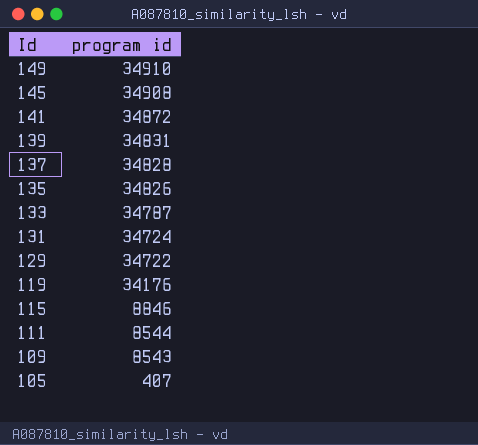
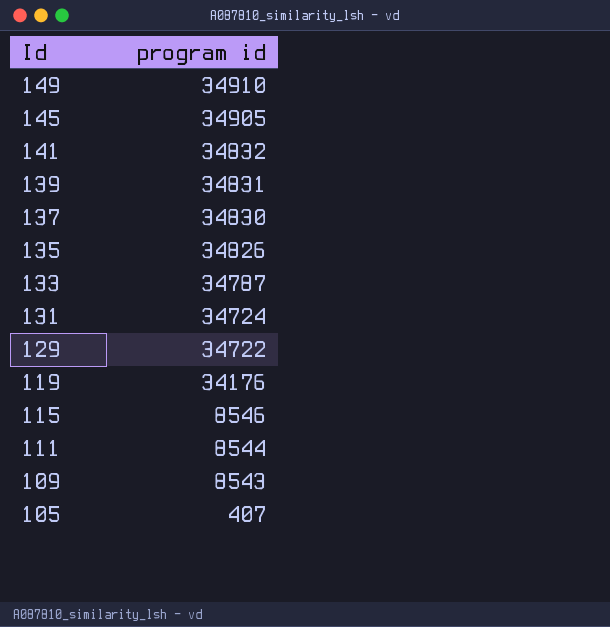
145 | program id: 34908 -> 34905
141 | program id: 34872 -> 34832
137 | program id: 34828 -> 34830
115 | program id: 8846 -> 8546

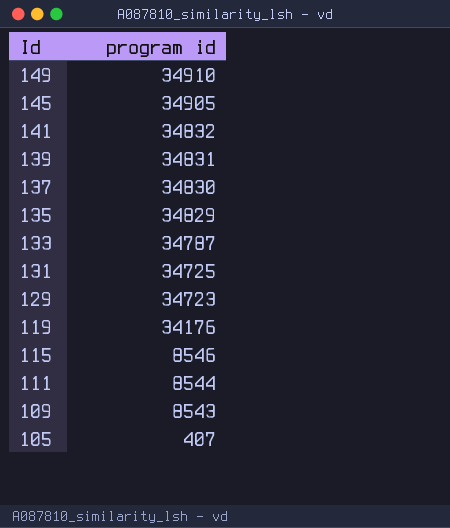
135 | program id: 34826 -> 34829
131 | program id: 34724 -> 34725
129 | program id: 34722 -> 34723

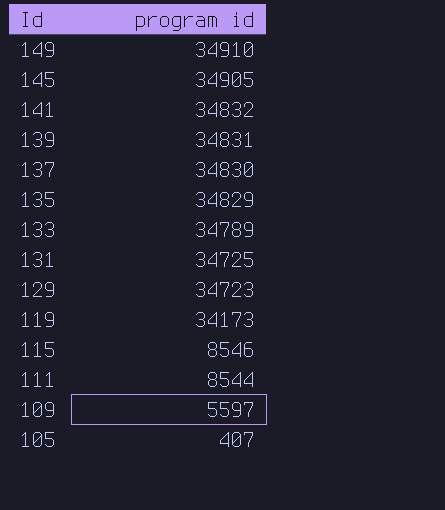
133 | program id: 34787 -> 34789
119 | program id: 34176 -> 34173
109 | program id: 8543 -> 5597

